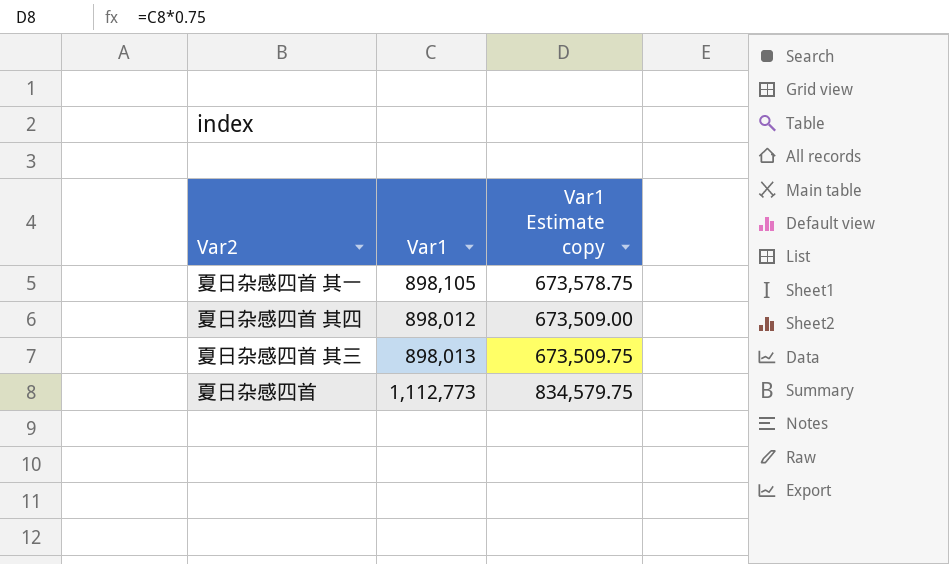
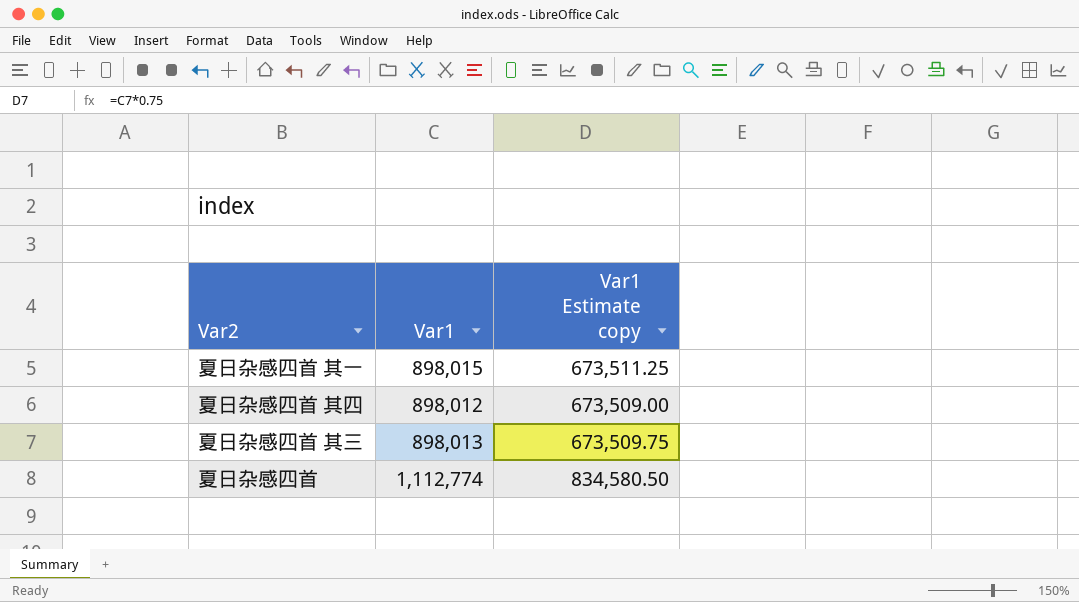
夏日杂感四首 其一 | Var1: 898,105 -> 898,015
夏日杂感四首 其一 | Var1 Estimate copy: 673,578.75 -> 673,511.25
夏日杂感四首 | Var1: 1,112,773 -> 1,112,774
夏日杂感四首 | Var1 Estimate copy: 834,579.75 -> 834,580.50

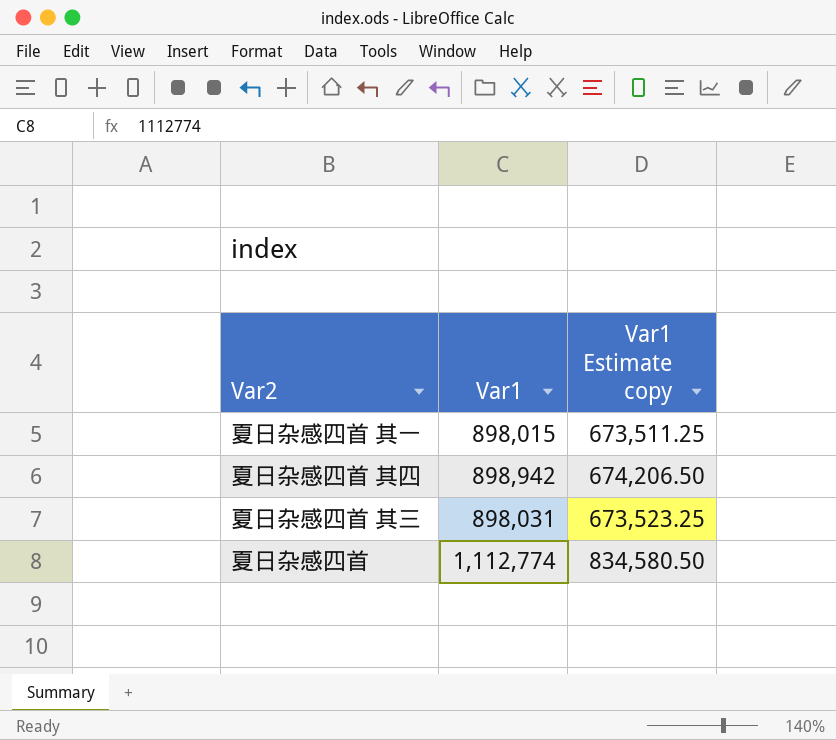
夏日杂感四首 其四 | Var1: 898,012 -> 898,942
夏日杂感四首 其四 | Var1 Estimate copy: 673,509.00 -> 674,206.50
夏日杂感四首 其三 | Var1: 898,013 -> 898,031
夏日杂感四首 其三 | Var1 Estimate copy: 673,509.75 -> 673,523.25

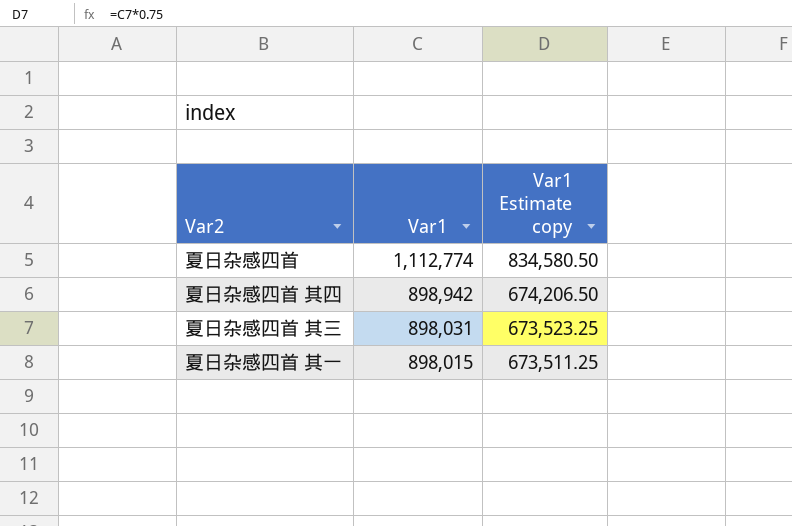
row order: none -> Var1 descending

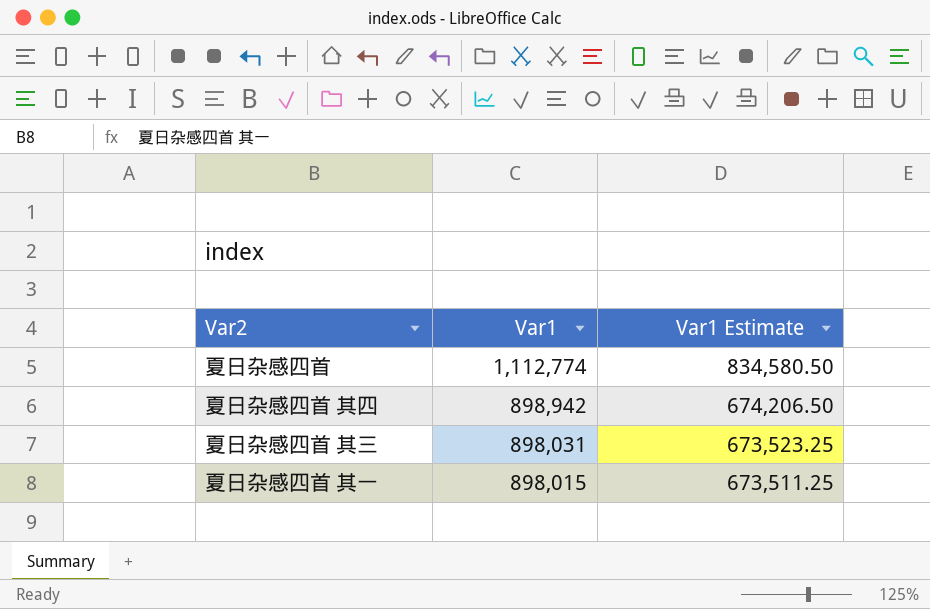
column name: Var1 Estimate copy -> Var1 Estimate

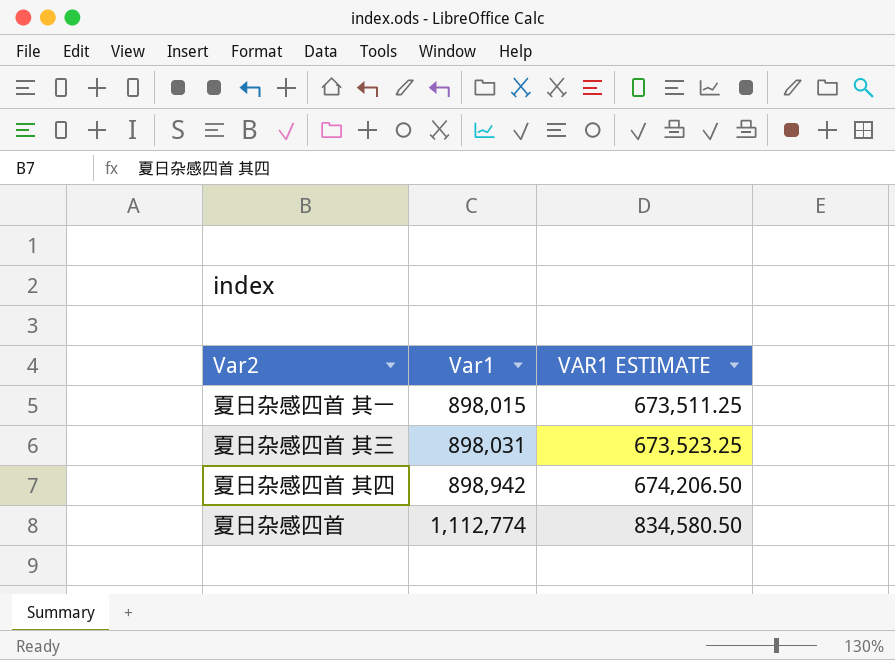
row order: Var1 descending -> Var1 ascending
column name: Var1 Estimate -> VAR1 ESTIMATE

